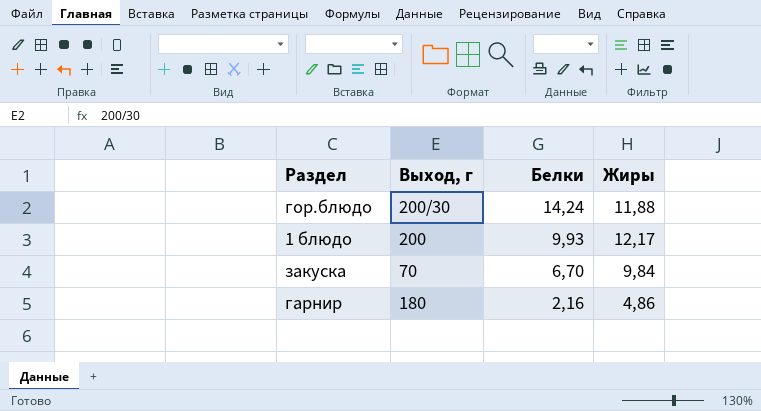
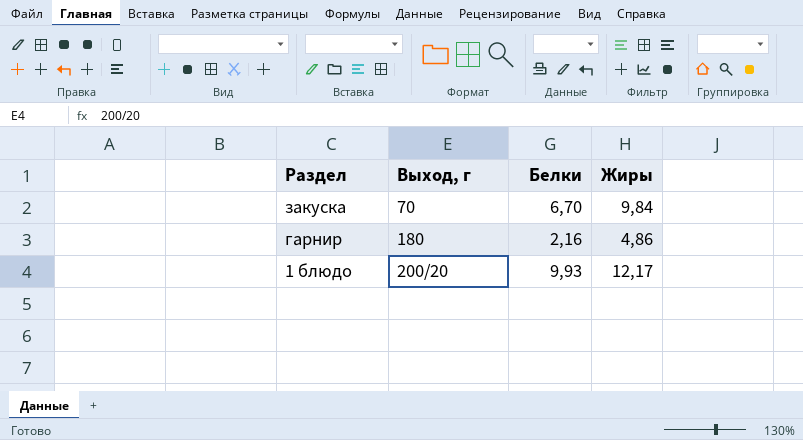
row order: Белки descending -> Раздел descending
row гор.блюдо: 200/30 | 14,24 | 11,88 -> none
1 блюдо | Выход, г: 200 -> 200/20

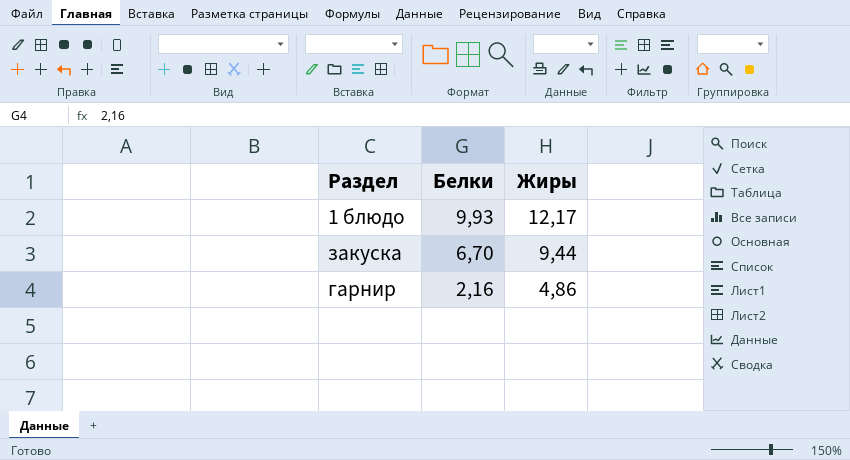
row order: Раздел descending -> Белки descending
column Выход, г | position: 2 -> none
закуска | Жиры: 9,84 -> 9,44

